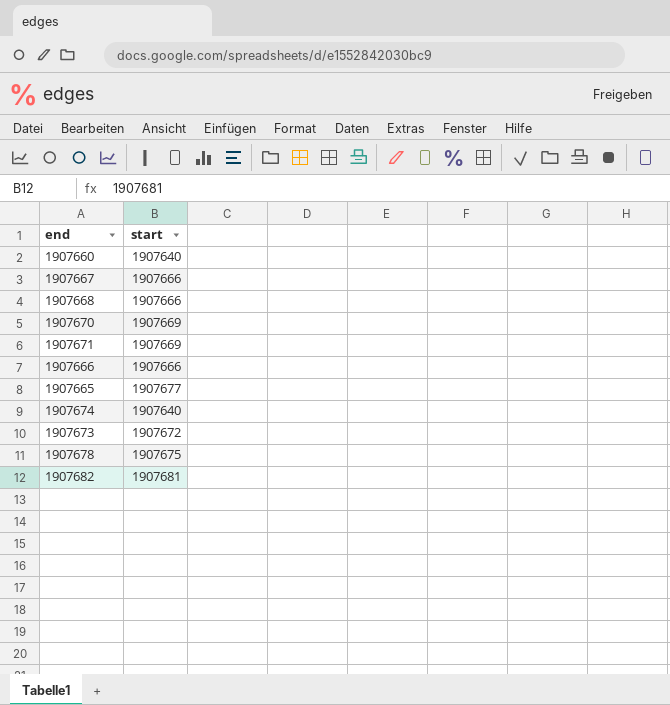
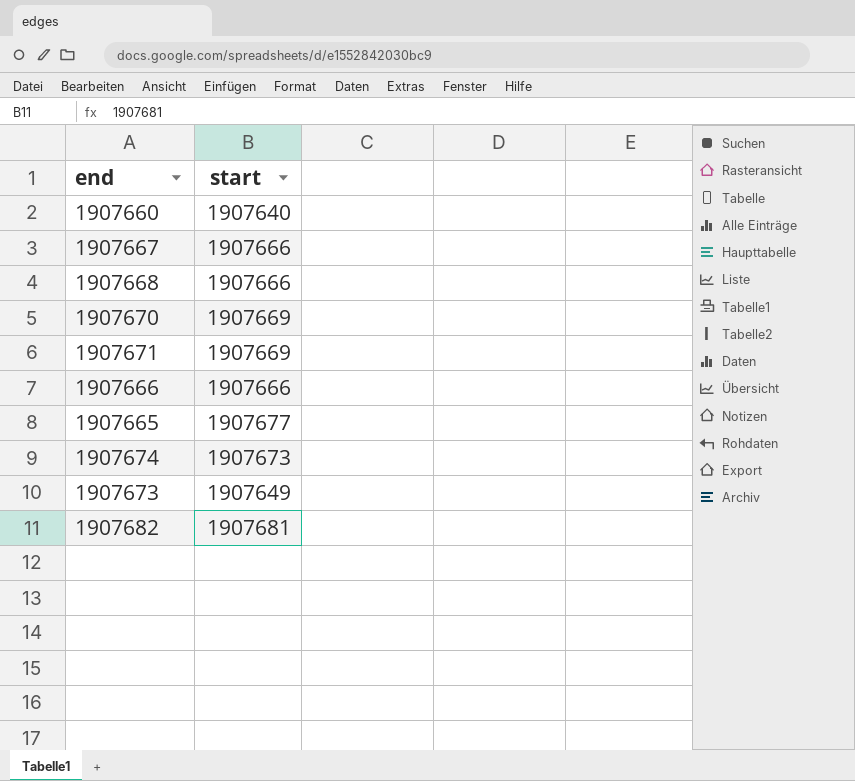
row 1907678: 1907675 -> none
1907674 | start: 1907640 -> 1907673
1907673 | start: 1907672 -> 1907649

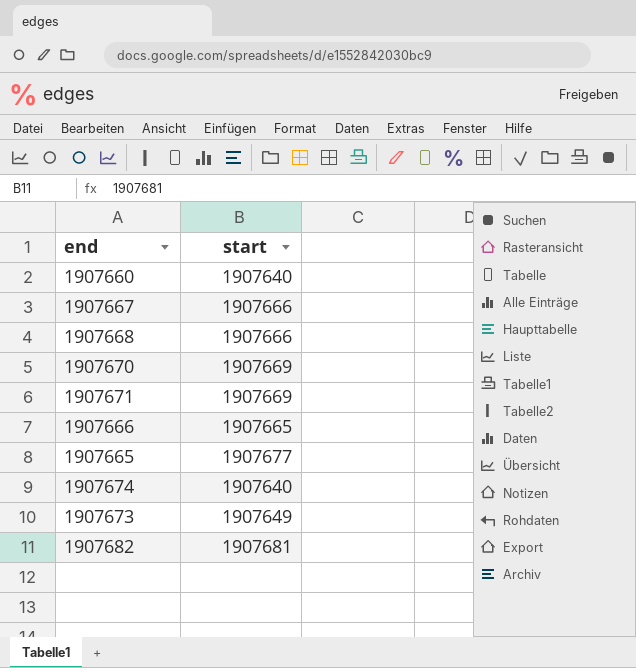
1907666 | start: 1907666 -> 1907665
1907674 | start: 1907673 -> 1907640

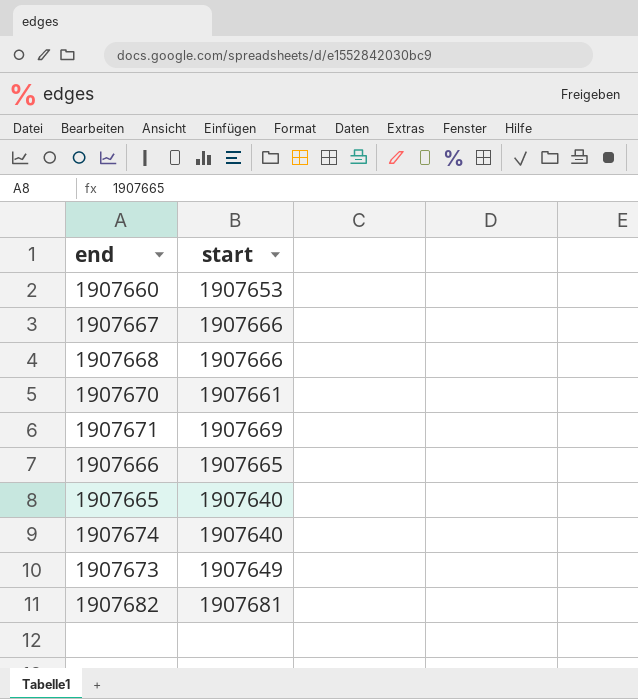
1907660 | start: 1907640 -> 1907653
1907670 | start: 1907669 -> 1907661
1907665 | start: 1907677 -> 1907640

